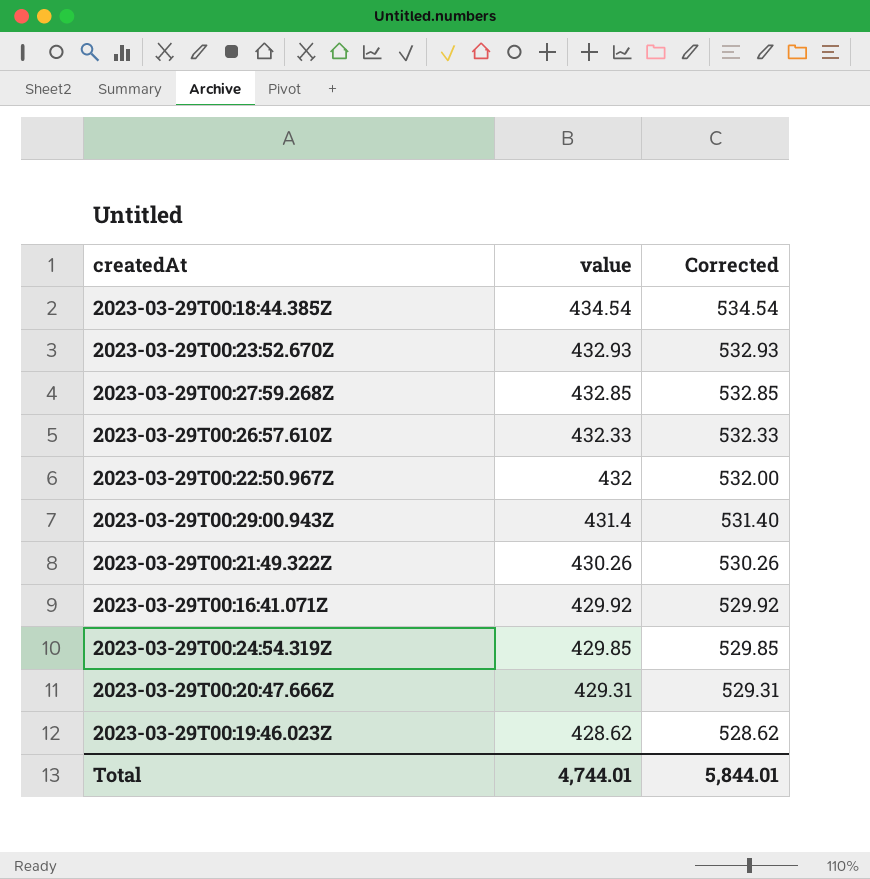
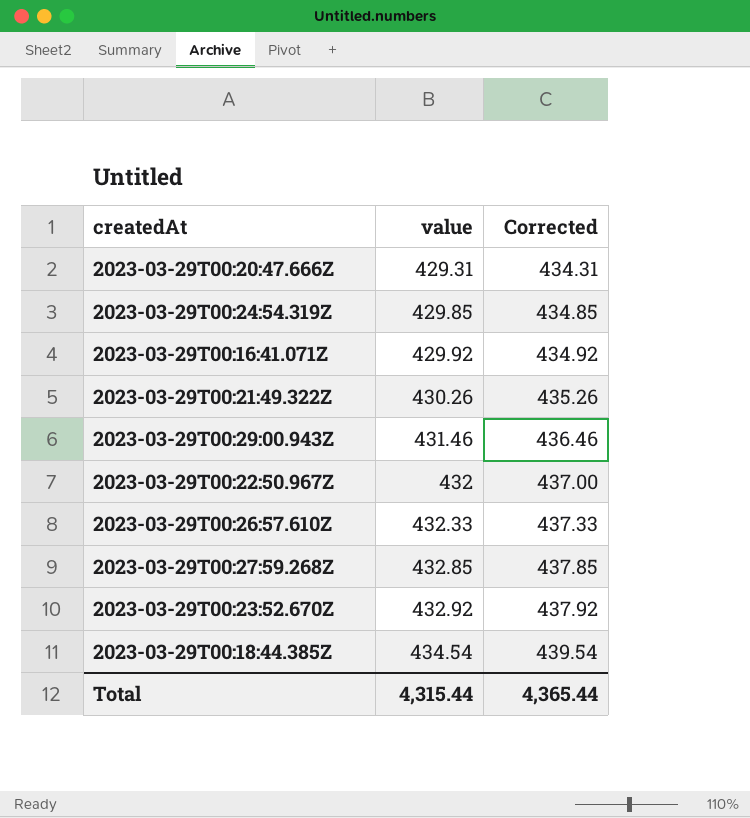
row order: value descending -> value ascending
column Corrected | formula: [value] + 100 -> [value] + 5
row 2023-03-29T00:19:46.023Z: 428.62 | 528.62 -> none
2023-03-29T00:29:00.943Z | value: 431.4 -> 431.46
2023-03-29T00:23:52.670Z | value: 432.93 -> 432.92
Total | value: 4,744.01 -> 4,315.44
Total | Corrected: 5,844.01 -> 4,365.44

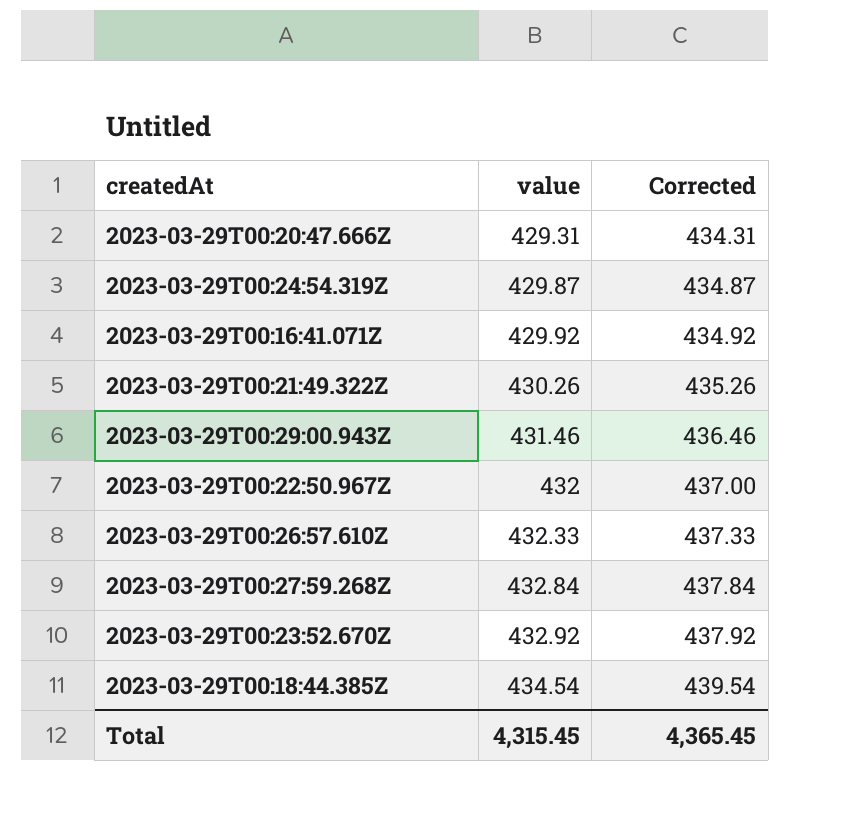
2023-03-29T00:24:54.319Z | value: 429.85 -> 429.87
2023-03-29T00:24:54.319Z | Corrected: 434.85 -> 434.87
2023-03-29T00:27:59.268Z | value: 432.85 -> 432.84
2023-03-29T00:27:59.268Z | Corrected: 437.85 -> 437.84
Total | value: 4,315.44 -> 4,315.45
Total | Corrected: 4,365.44 -> 4,365.45

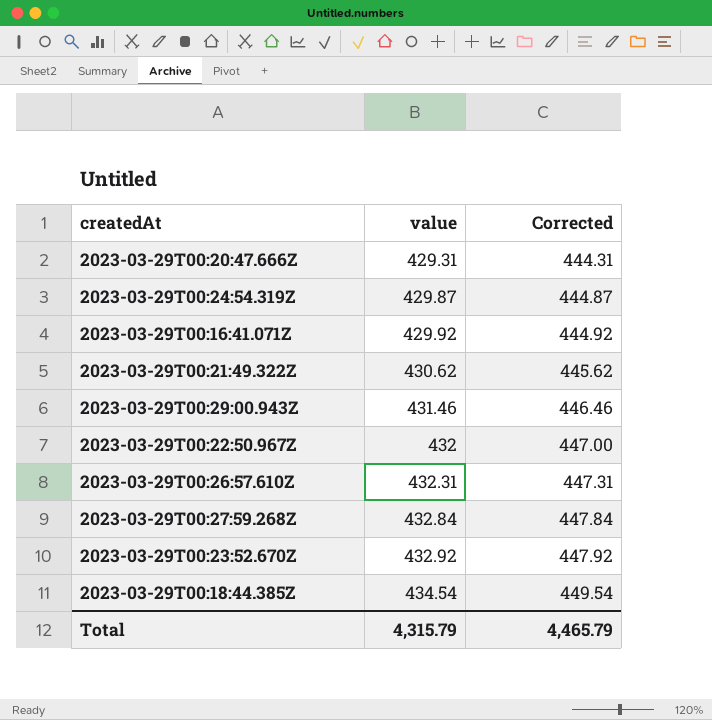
column Corrected | formula: [value] + 5 -> [value] + 15
2023-03-29T00:21:49.322Z | value: 430.26 -> 430.62
2023-03-29T00:26:57.610Z | value: 432.33 -> 432.31
Total | value: 4,315.45 -> 4,315.79
Total | Corrected: 4,365.45 -> 4,465.79

